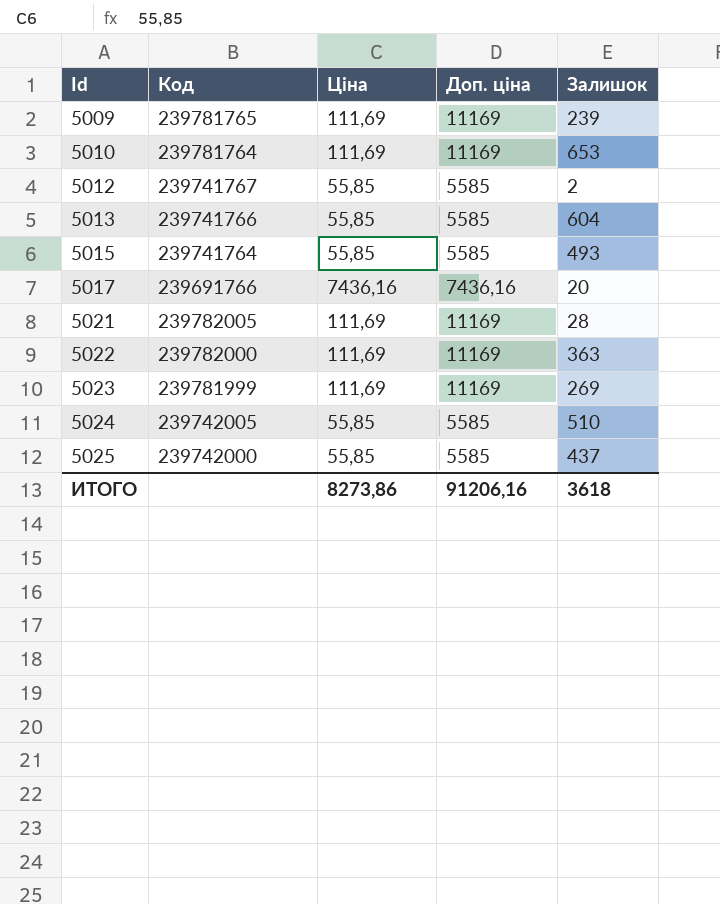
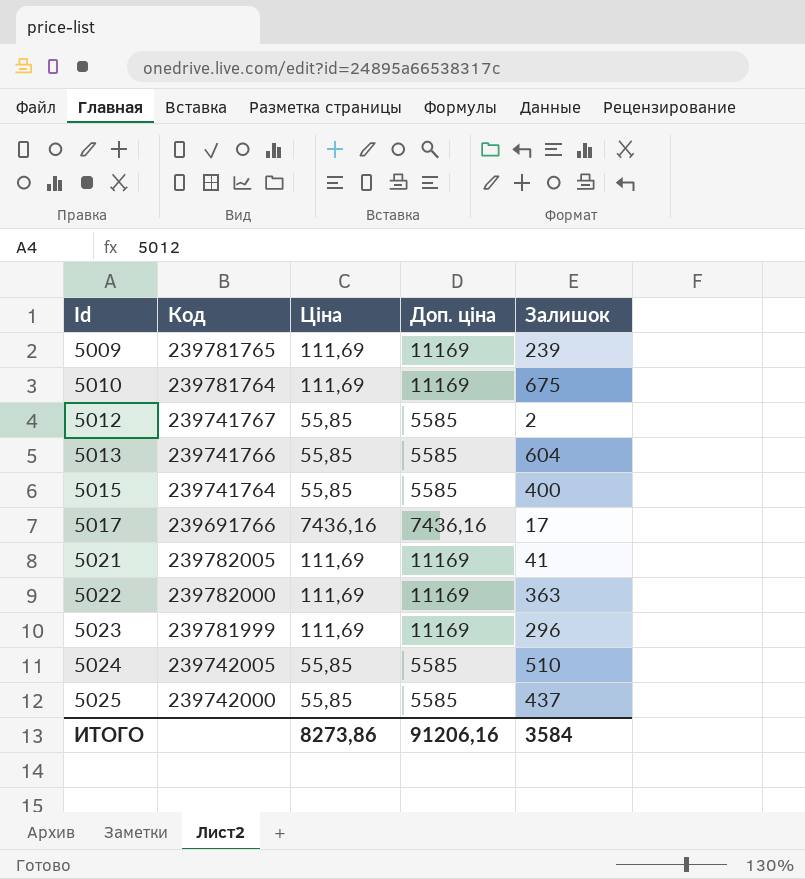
5010 | Залишок: 653 -> 675
5015 | Залишок: 493 -> 400
5017 | Залишок: 20 -> 17
5021 | Залишок: 28 -> 41
5023 | Залишок: 269 -> 296
ИТОГО | Залишок: 3618 -> 3584

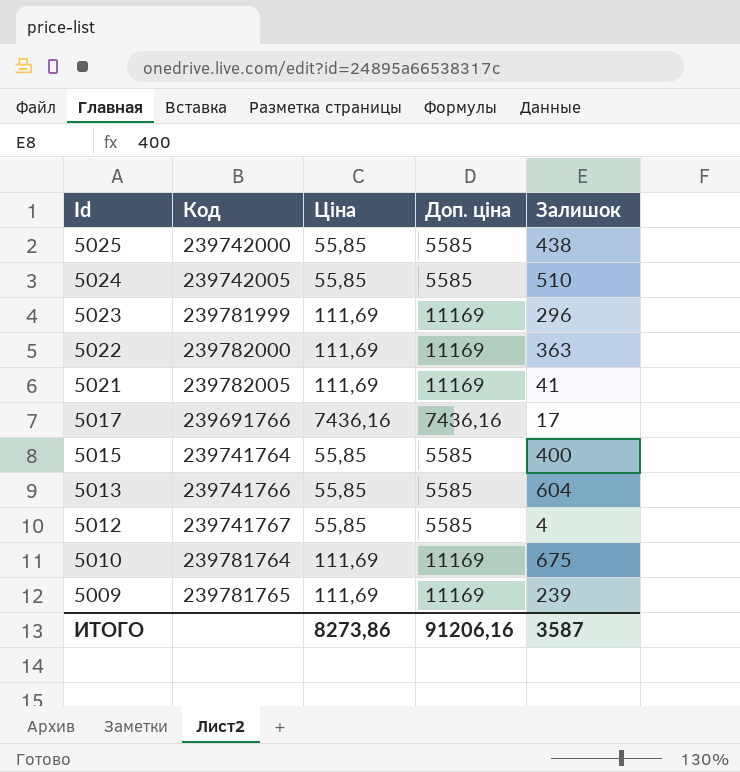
row order: Id ascending -> Id descending
5025 | Залишок: 437 -> 438
5012 | Залишок: 2 -> 4
ИТОГО | Залишок: 3584 -> 3587

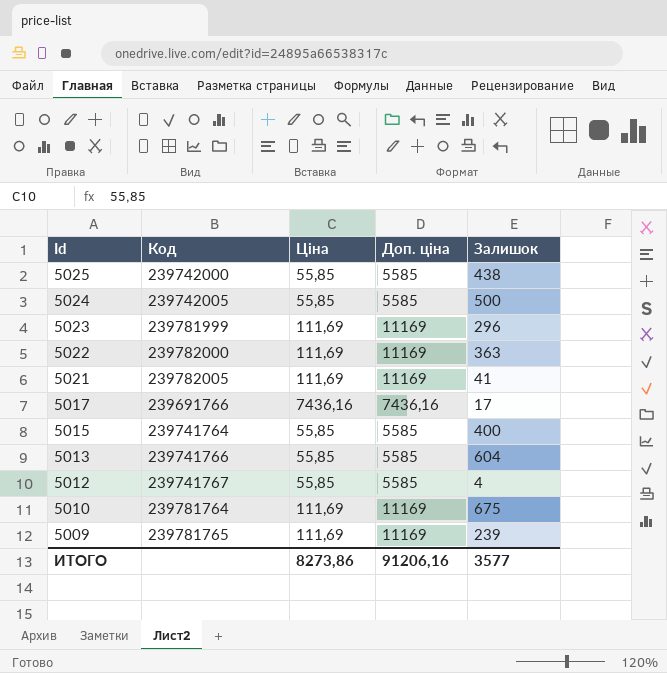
5024 | Залишок: 510 -> 500
ИТОГО | Залишок: 3587 -> 3577

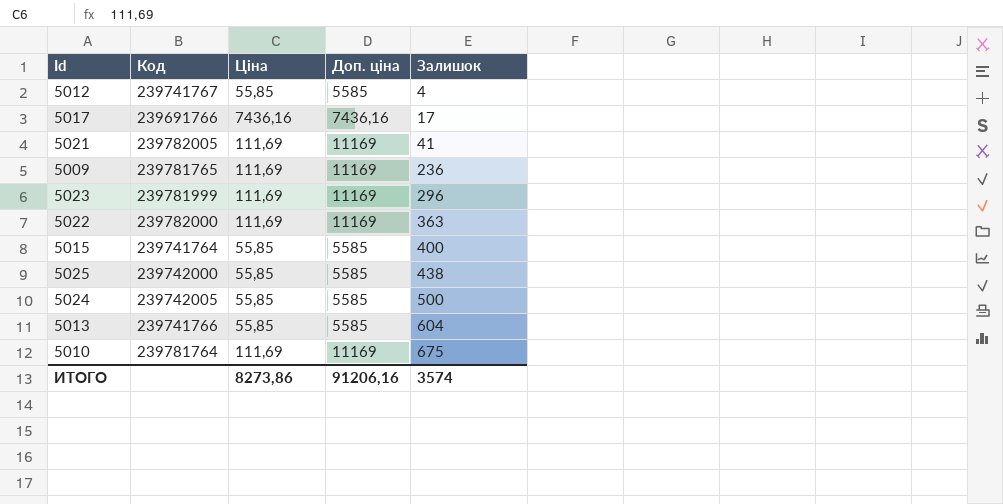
row order: Id descending -> Залишок ascending
5009 | Залишок: 239 -> 236
ИТОГО | Залишок: 3577 -> 3574

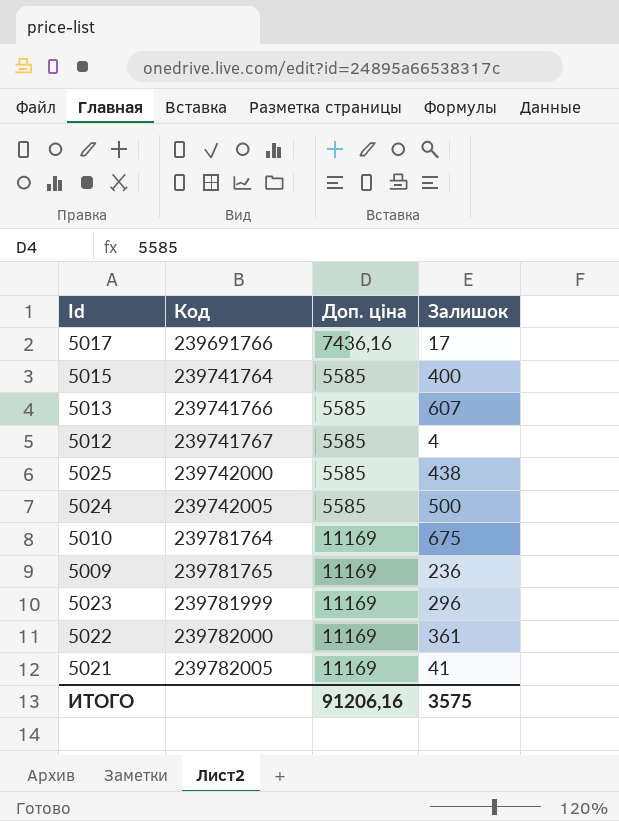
row order: Залишок ascending -> Код ascending
column Ціна | position: 3 -> none
5013 | Залишок: 604 -> 607
5022 | Залишок: 363 -> 361
ИТОГО | Залишок: 3574 -> 3575

